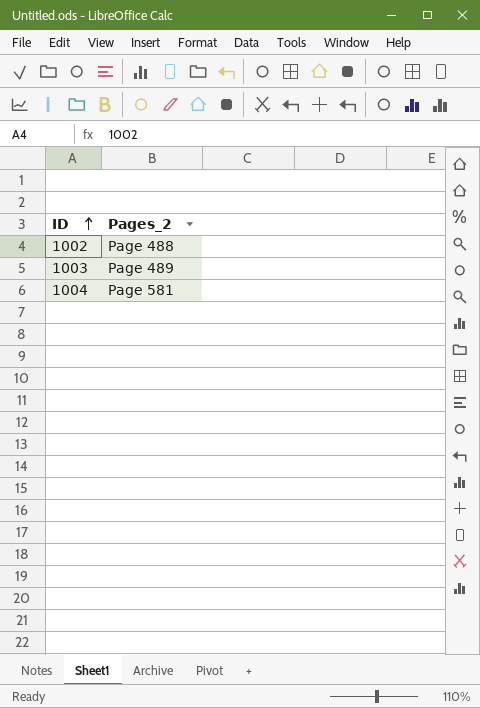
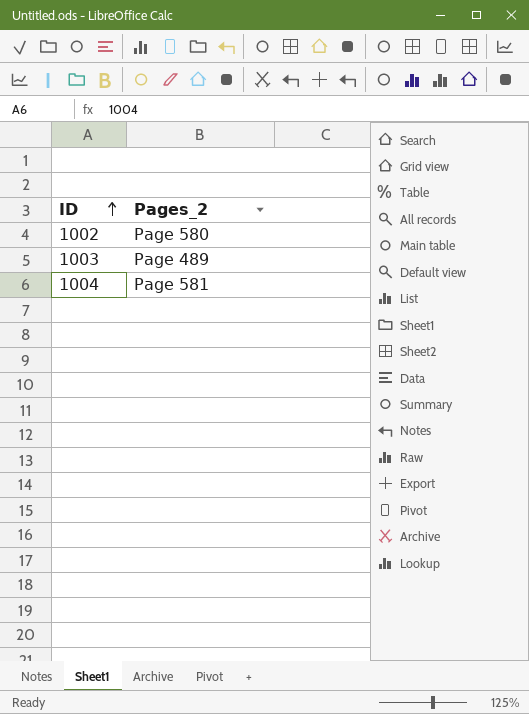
1002 | Pages_2: Page 488 -> Page 580

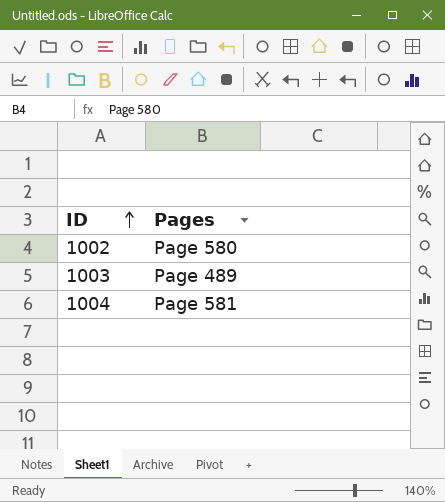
column name: Pages_2 -> Pages

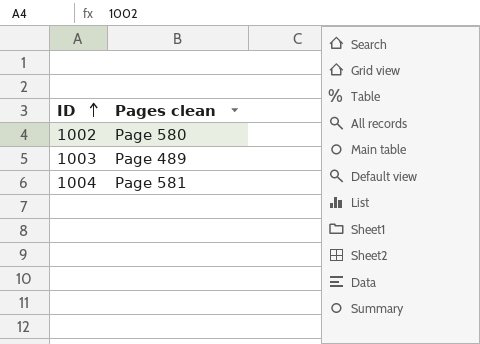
column name: Pages -> Pages clean

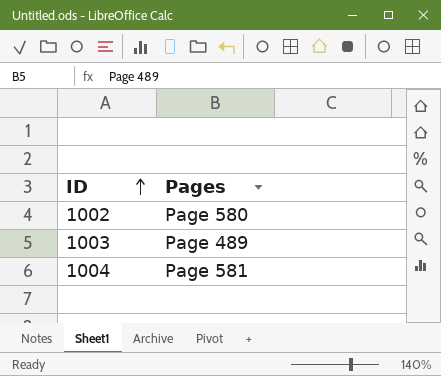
column name: Pages clean -> Pages

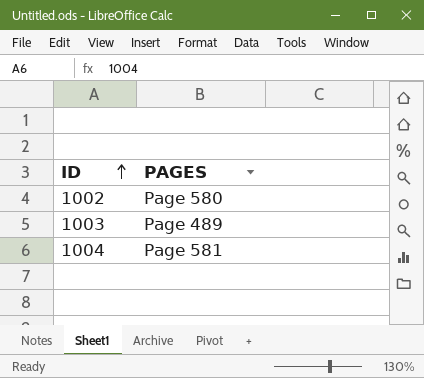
column name: Pages -> PAGES

